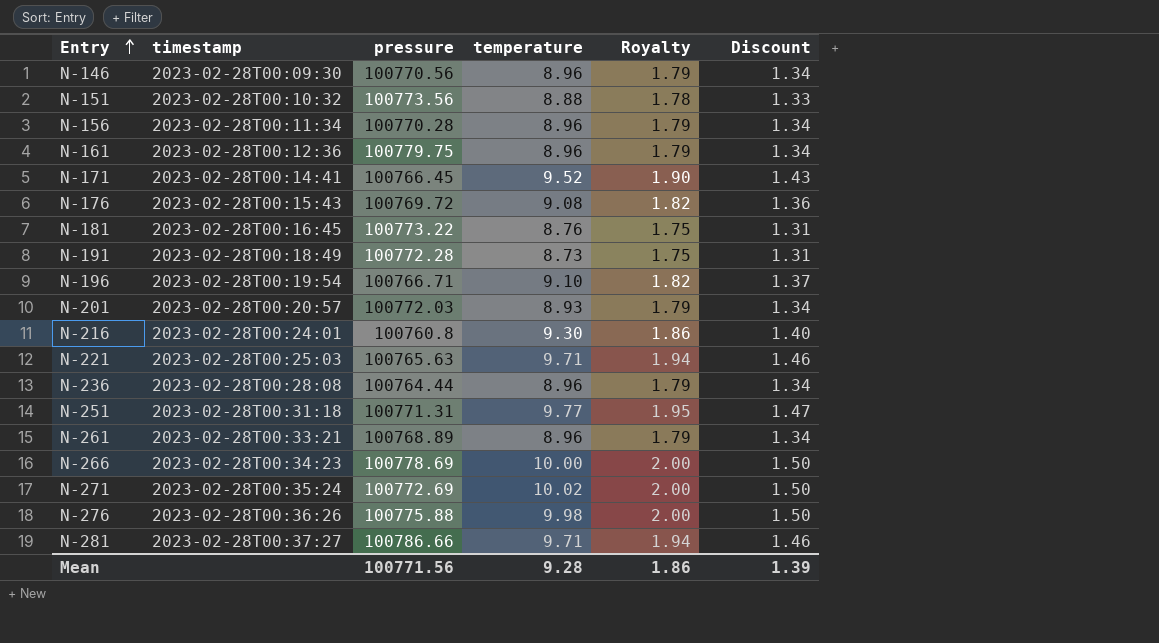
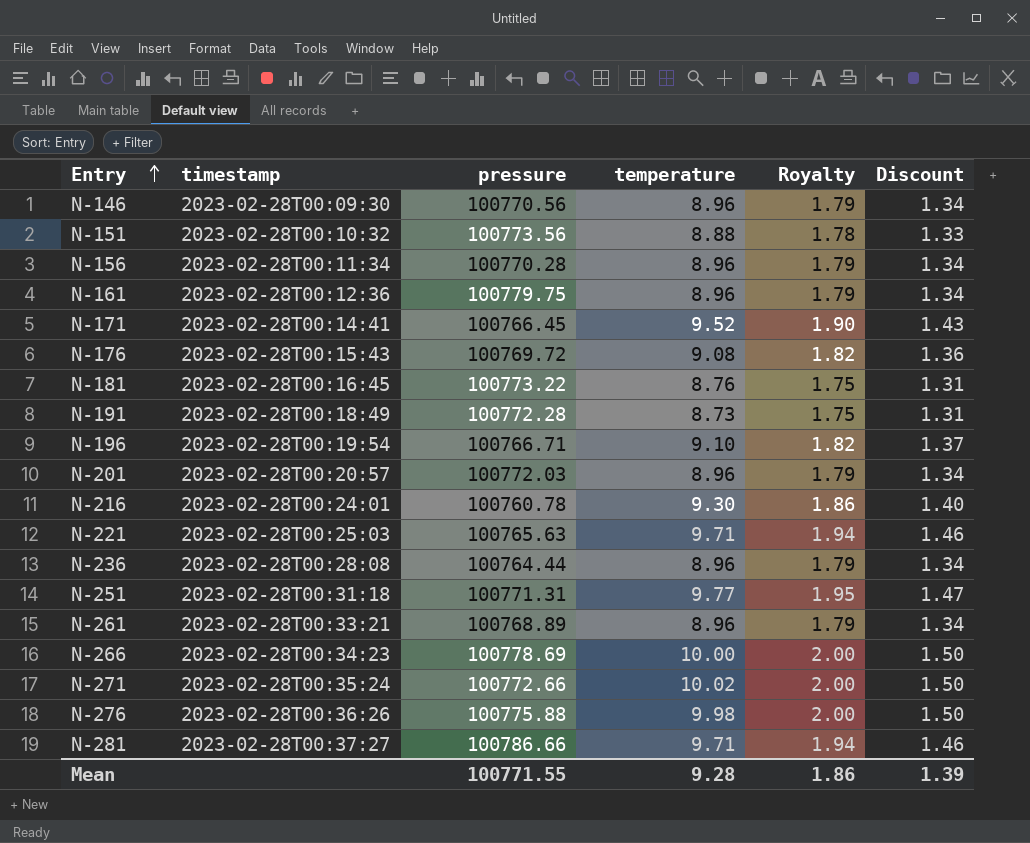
N-201 | temperature: 8.93 -> 8.96
N-216 | pressure: 100760.8 -> 100760.78
N-271 | pressure: 100772.69 -> 100772.66
Mean | pressure: 100771.56 -> 100771.55

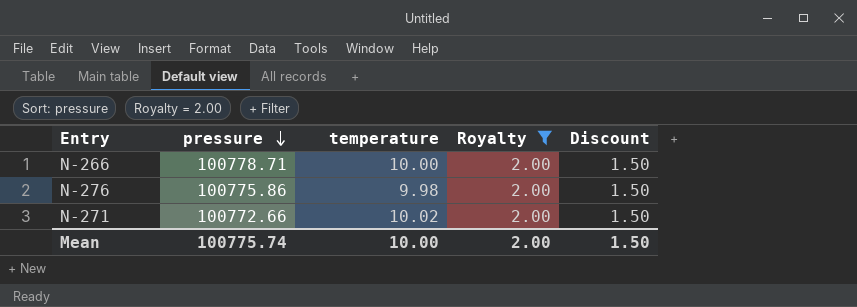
filter: none -> Royalty = 2.00
row order: Entry ascending -> pressure descending
column timestamp | position: 2 -> none
N-266 | pressure: 100778.69 -> 100778.71
N-276 | pressure: 100775.88 -> 100775.86
Mean | pressure: 100771.55 -> 100775.74
Mean | temperature: 9.28 -> 10.00
Mean | Royalty: 1.86 -> 2.00
Mean | Discount: 1.39 -> 1.50

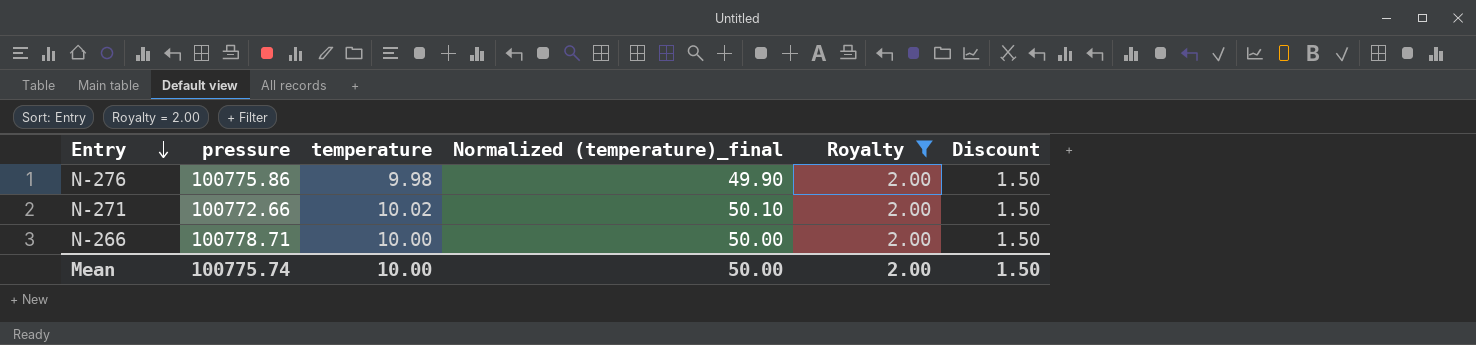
row order: pressure descending -> Entry descending
column Normalized (temperature)_final | formula: none -> [temperature] * 5

